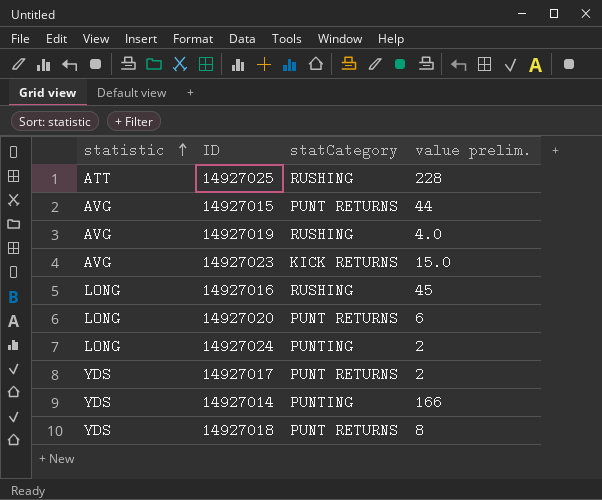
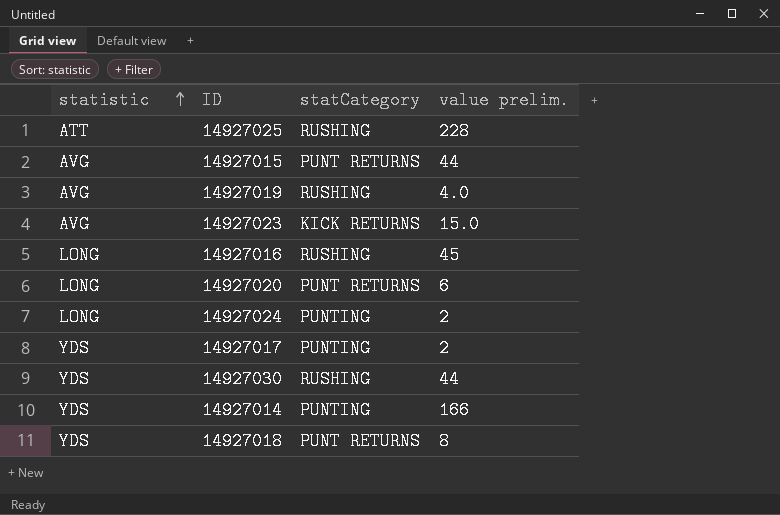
14927017 | statCategory: PUNT RETURNS -> PUNTING
row 14927030: none -> YDS | RUSHING | 44

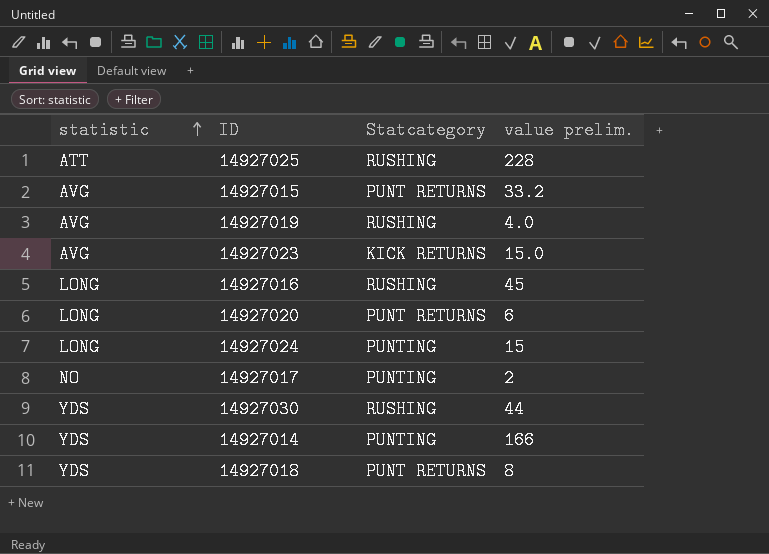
column name: statCategory -> Statcategory
14927015 | value prelim.: 44 -> 33.2
14927024 | value prelim.: 2 -> 15
14927017 | statistic: YDS -> NO

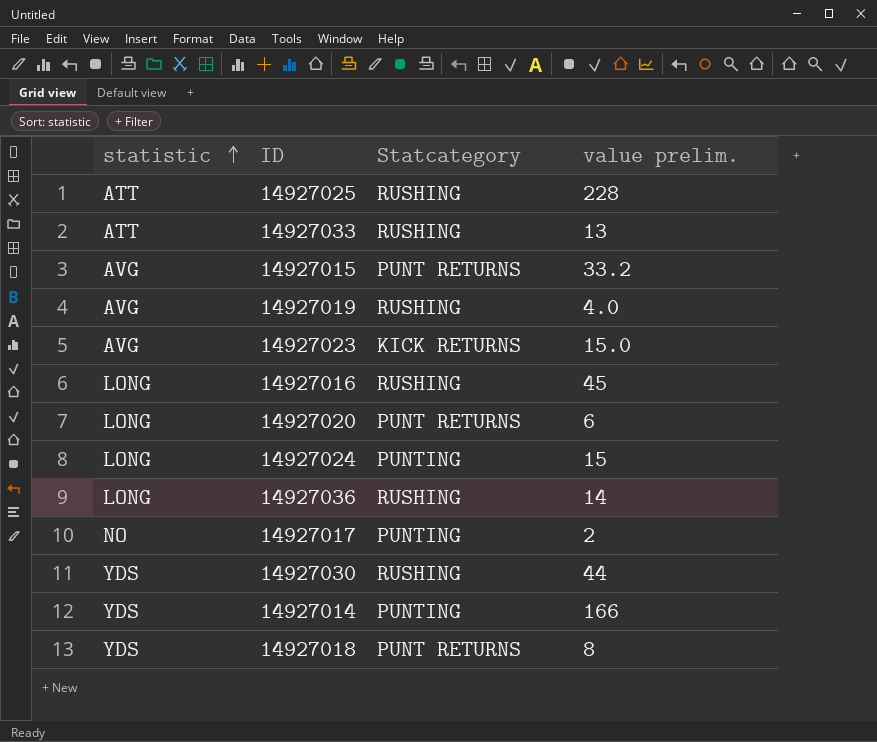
row 14927033: none -> ATT | RUSHING | 13
row 14927036: none -> LONG | RUSHING | 14

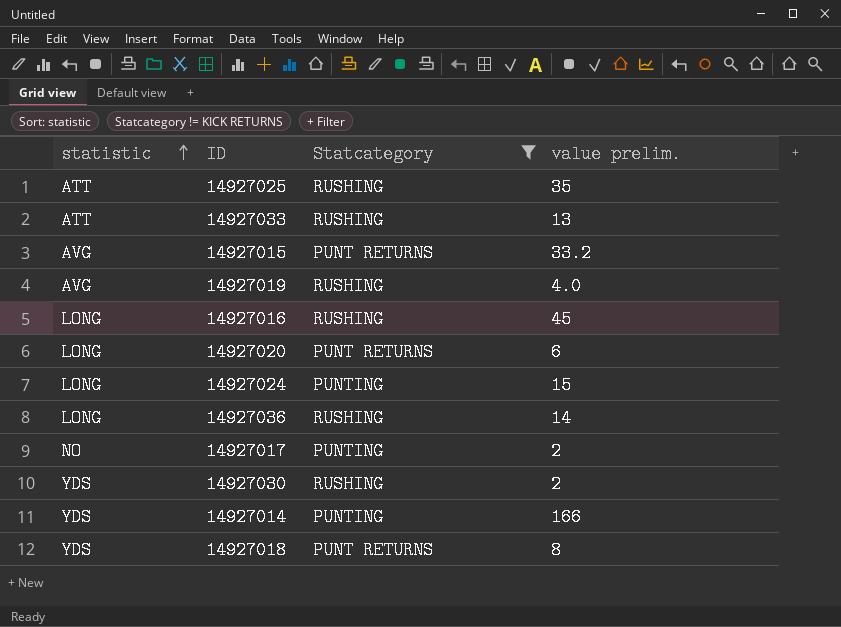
filter: none -> Statcategory != KICK RETURNS
14927025 | value prelim.: 228 -> 35
14927030 | value prelim.: 44 -> 2

